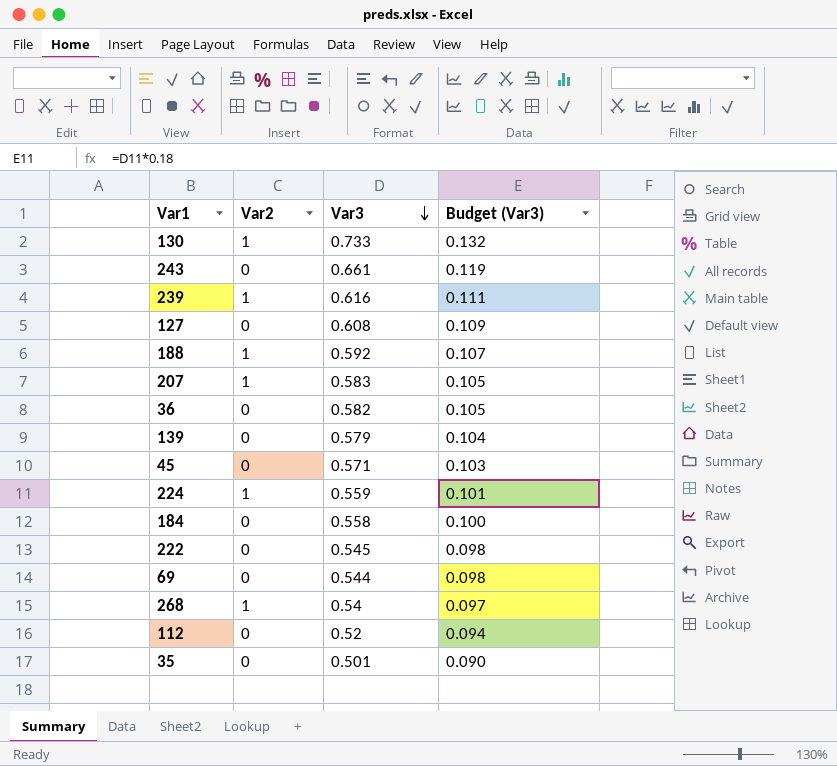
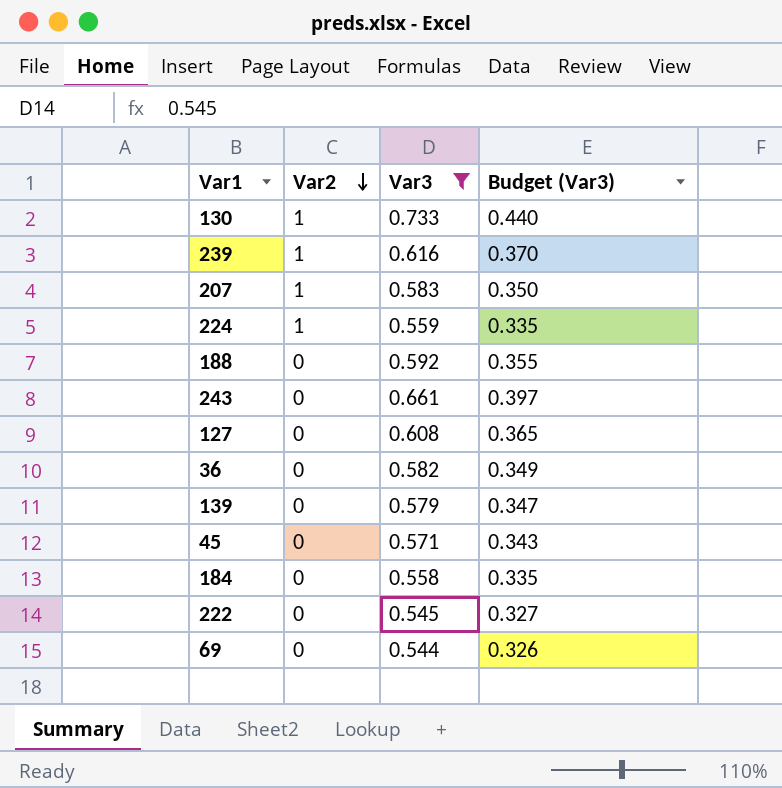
filter: none -> Var3 >= 0.544
row order: Var3 descending -> Var2 descending
column Budget (Var3) | formula: [Var3] * 0.18 -> [Var3] * 0.6
188 | Var2: 1 -> 0

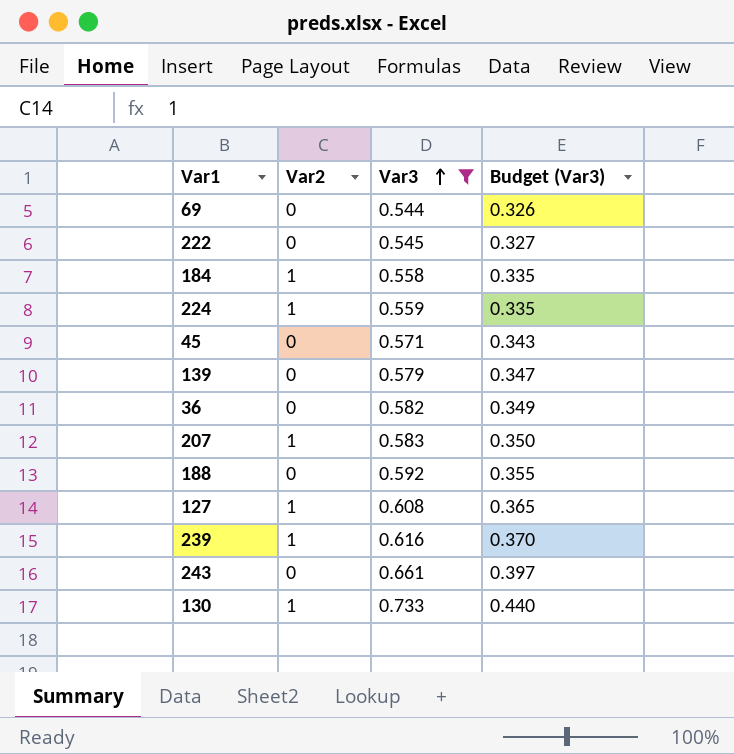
row order: Var2 descending -> Var3 ascending
184 | Var2: 0 -> 1
127 | Var2: 0 -> 1

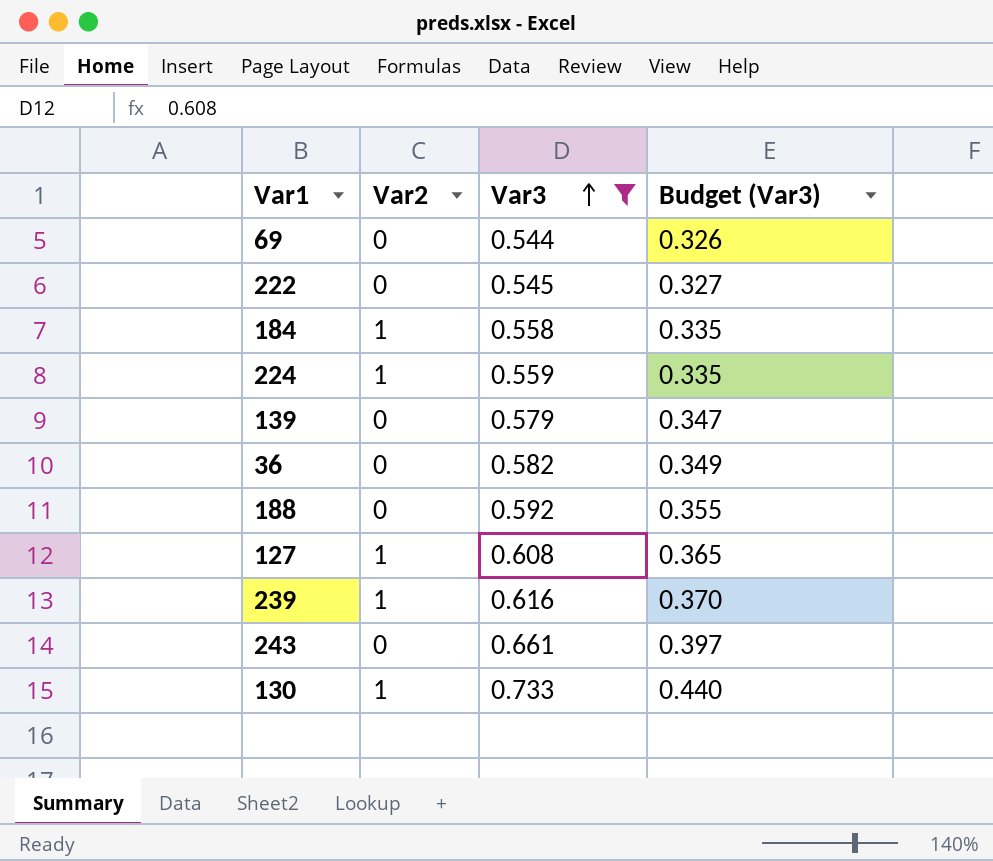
row 45: 0 | 0.571 | 0.343 -> none
row 207: 1 | 0.583 | 0.350 -> none

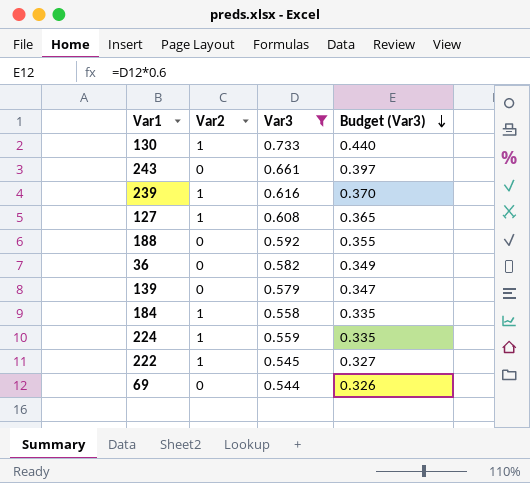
row order: Var3 ascending -> Budget (Var3) descending
222 | Var2: 0 -> 1

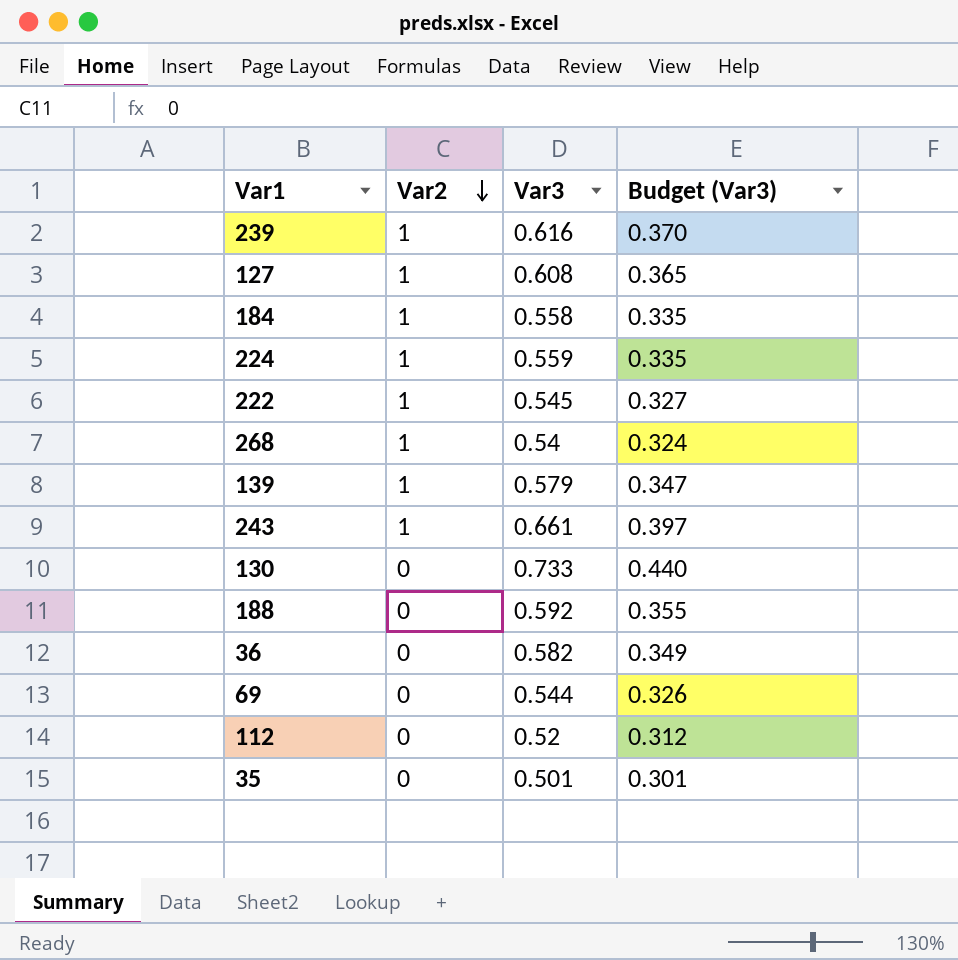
filter: Var3 >= 0.544 -> none
row order: Budget (Var3) descending -> Var2 descending
139 | Var2: 0 -> 1
243 | Var2: 0 -> 1
130 | Var2: 1 -> 0

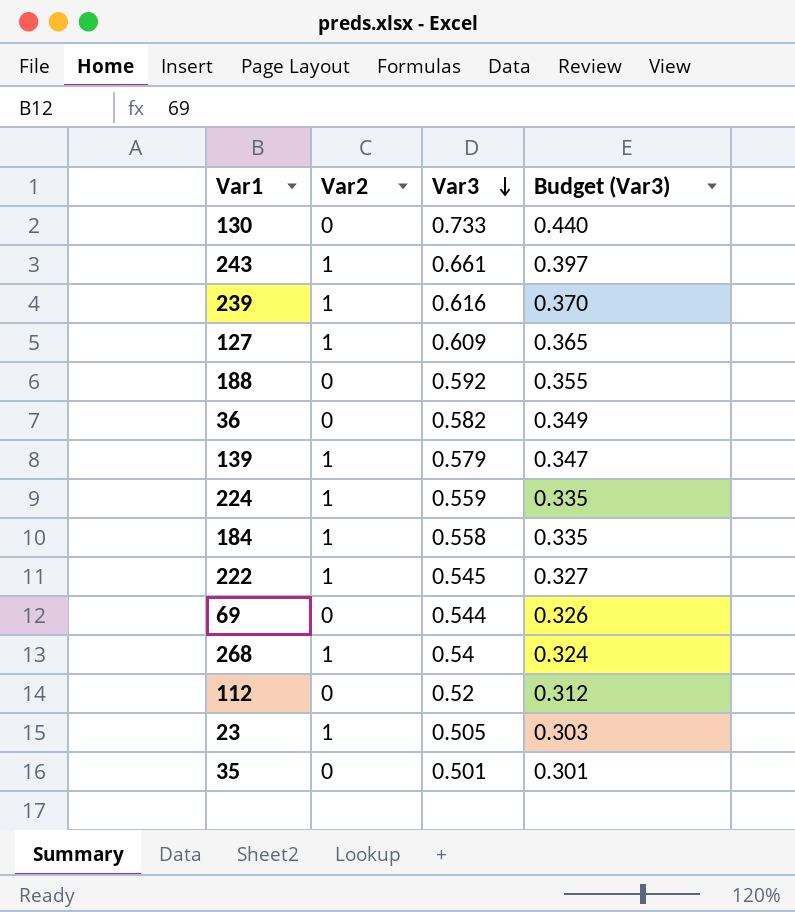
row order: Var2 descending -> Var3 descending
127 | Var3: 0.608 -> 0.609
row 23: none -> 1 | 0.505 | 0.303

